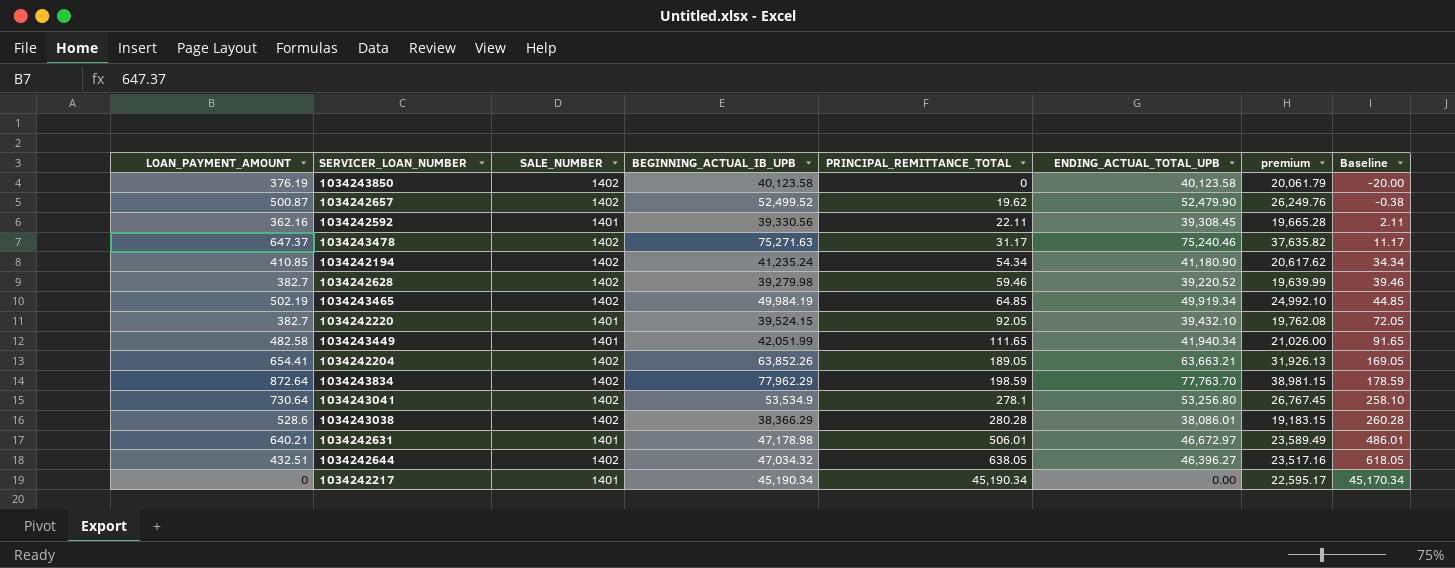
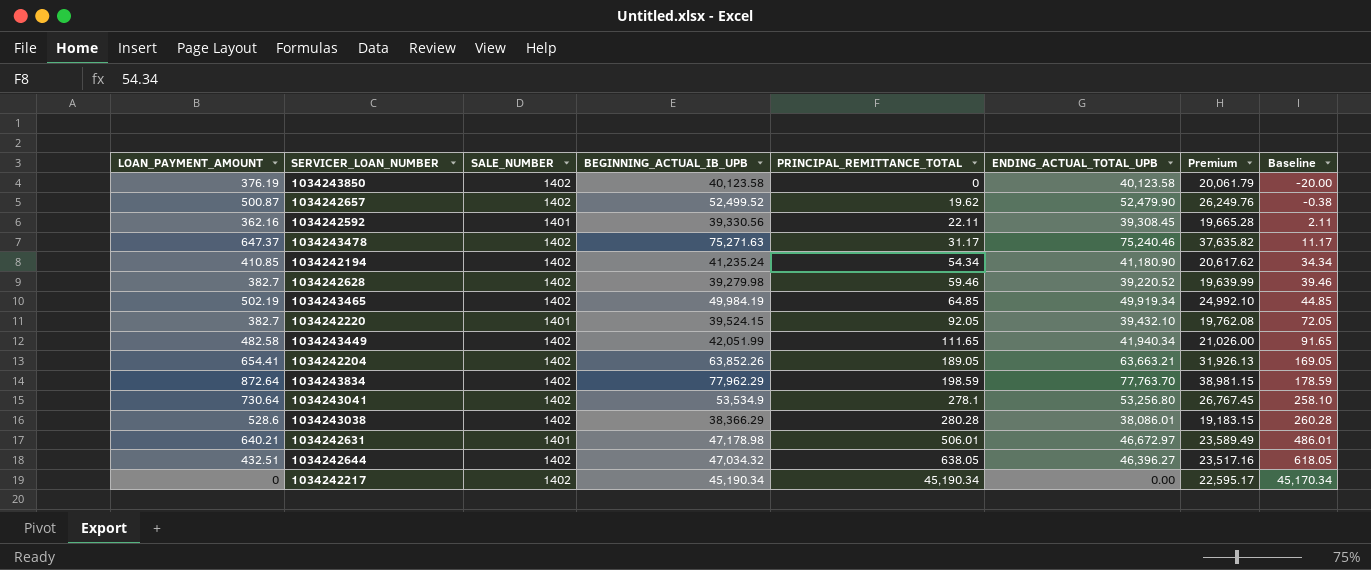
column name: premium -> Premium
1034243449 | SALE_NUMBER: 1401 -> 1402
1034242217 | SALE_NUMBER: 1401 -> 1402

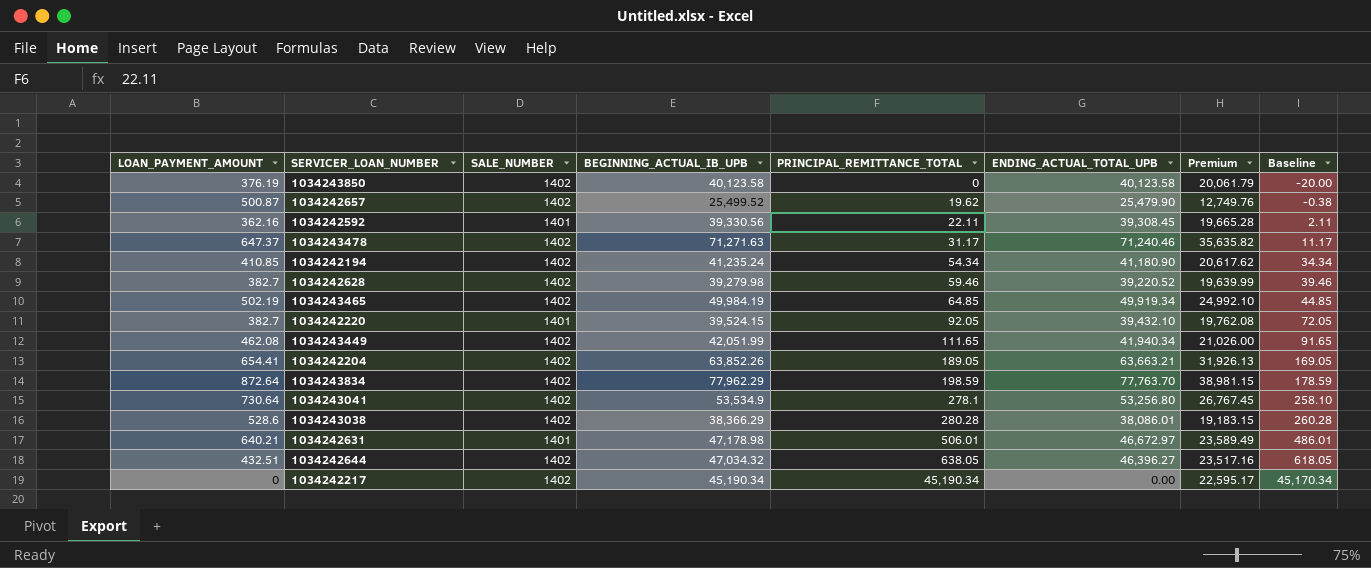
1034242657 | BEGINNING_ACTUAL_IB_UPB: 52,499.52 -> 25,499.52
1034242657 | ENDING_ACTUAL_TOTAL_UPB: 52,479.90 -> 25,479.90
1034242657 | Premium: 26,249.76 -> 12,749.76
1034243478 | BEGINNING_ACTUAL_IB_UPB: 75,271.63 -> 71,271.63
1034243478 | ENDING_ACTUAL_TOTAL_UPB: 75,240.46 -> 71,240.46
1034243478 | Premium: 37,635.82 -> 35,635.82
1034243449 | LOAN_PAYMENT_AMOUNT: 482.58 -> 462.08

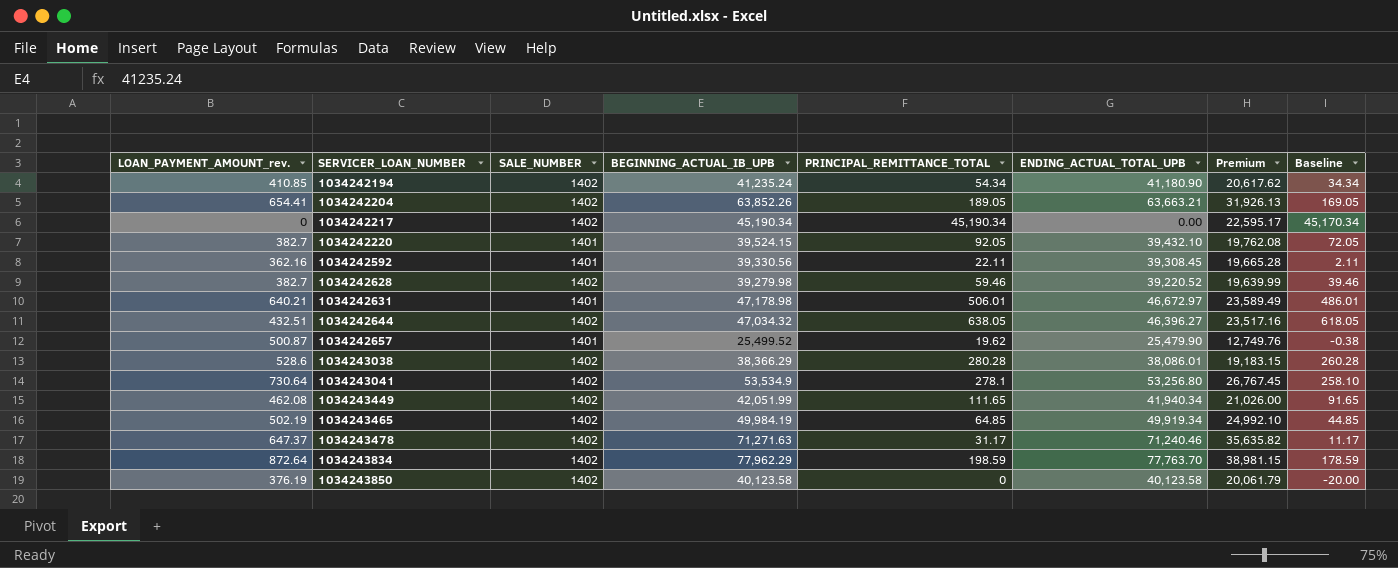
row order: PRINCIPAL_REMITTANCE_TOTAL ascending -> SERVICER_LOAN_NUMBER ascending
column name: LOAN_PAYMENT_AMOUNT -> LOAN_PAYMENT_AMOUNT_rev.
1034242657 | SALE_NUMBER: 1402 -> 1401

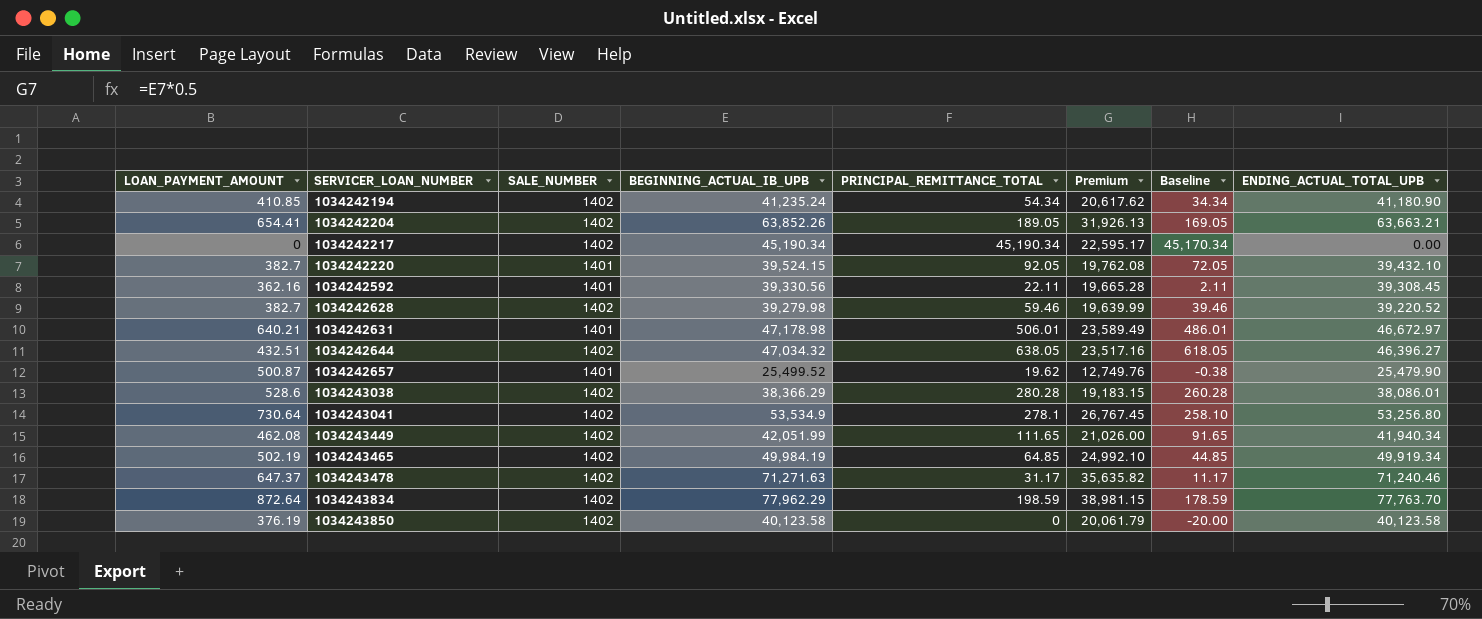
column name: LOAN_PAYMENT_AMOUNT_rev. -> LOAN_PAYMENT_AMOUNT
column ENDING_ACTUAL_TOTAL_UPB | position: 6 -> 8

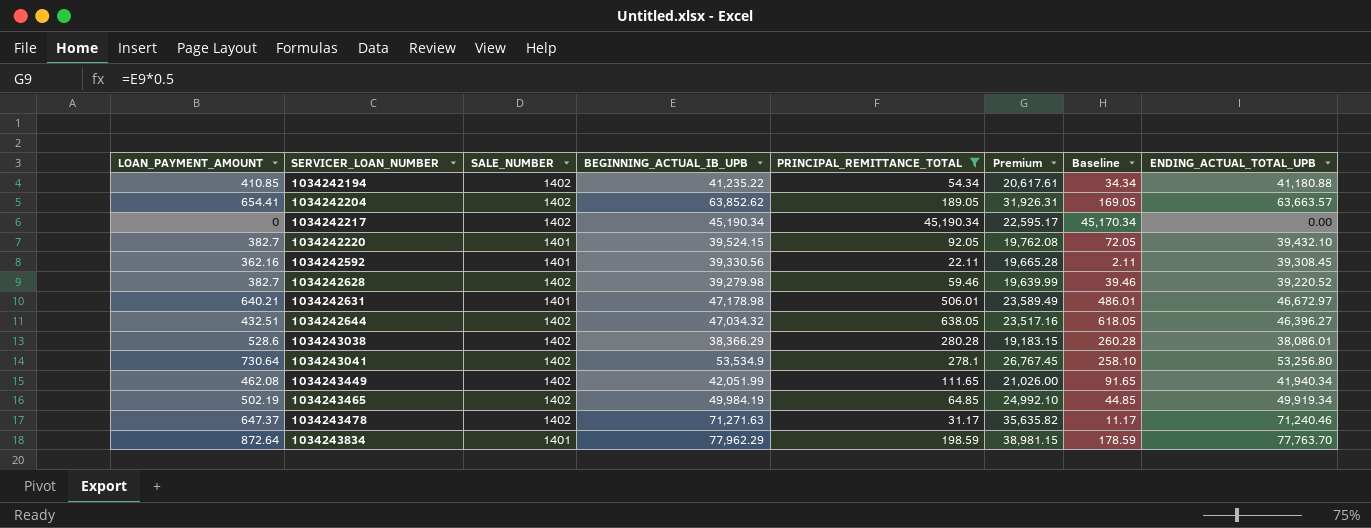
filter: none -> PRINCIPAL_REMITTANCE_TOTAL >= 22.11
1034242194 | BEGINNING_ACTUAL_IB_UPB: 41,235.24 -> 41,235.22
1034242194 | Premium: 20,617.62 -> 20,617.61
1034242194 | ENDING_ACTUAL_TOTAL_UPB: 41,180.90 -> 41,180.88
1034242204 | BEGINNING_ACTUAL_IB_UPB: 63,852.26 -> 63,852.62
1034242204 | Premium: 31,926.13 -> 31,926.31
1034242204 | ENDING_ACTUAL_TOTAL_UPB: 63,663.21 -> 63,663.57
1034243834 | SALE_NUMBER: 1402 -> 1401

